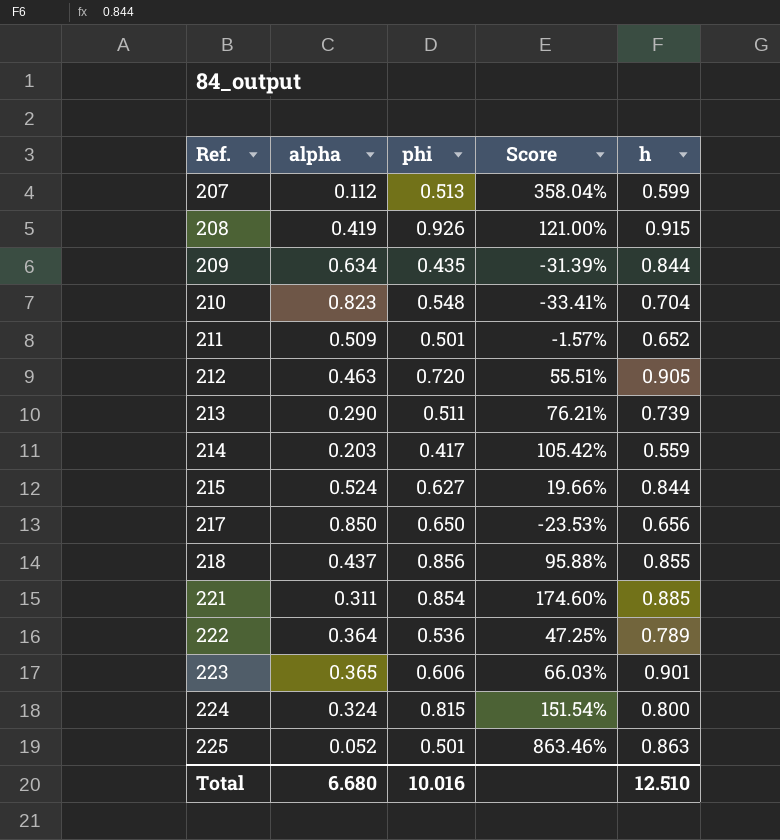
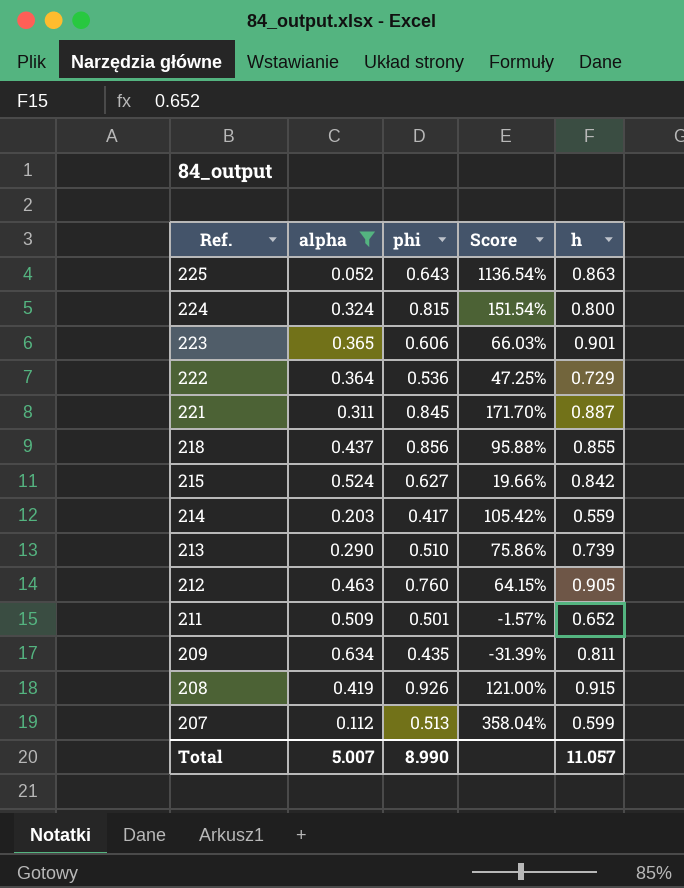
filter: none -> alpha <= 0.634
row order: Ref. ascending -> Ref. descending
225 | phi: 0.501 -> 0.643
225 | Score: 863.46% -> 1136.54%
222 | h: 0.789 -> 0.729
221 | phi: 0.854 -> 0.845
221 | Score: 174.60% -> 171.70%
221 | h: 0.885 -> 0.887
215 | h: 0.844 -> 0.842
213 | phi: 0.511 -> 0.510
213 | Score: 76.21% -> 75.86%
212 | phi: 0.720 -> 0.760
212 | Score: 55.51% -> 64.15%
209 | h: 0.844 -> 0.811
Total | alpha: 6.680 -> 5.007
Total | phi: 10.016 -> 8.990
Total | h: 12.510 -> 11.057

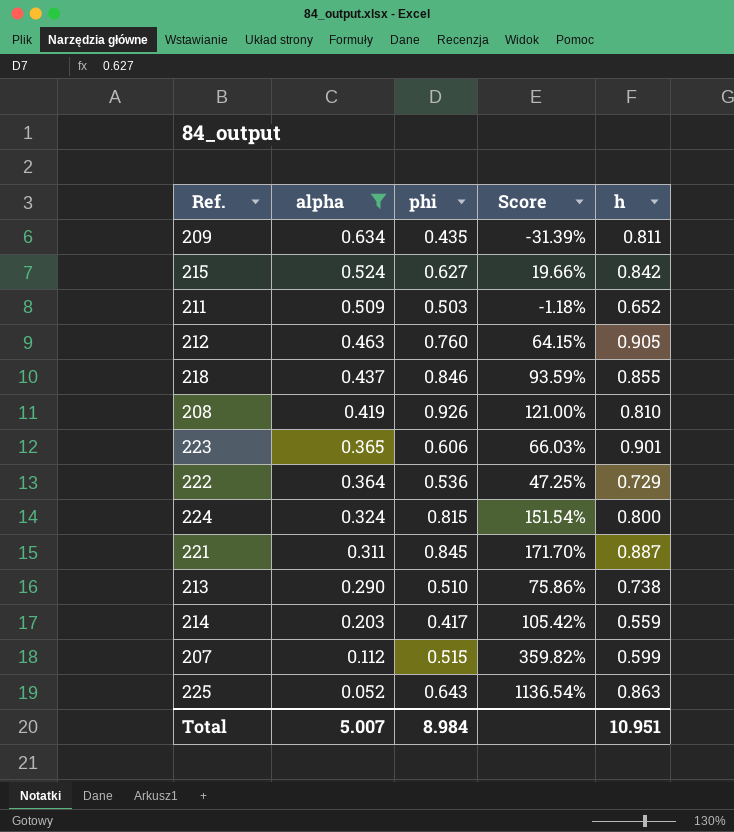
row order: Ref. descending -> alpha descending
211 | phi: 0.501 -> 0.503
211 | Score: -1.57% -> -1.18%
218 | phi: 0.856 -> 0.846
218 | Score: 95.88% -> 93.59%
208 | h: 0.915 -> 0.810
213 | h: 0.739 -> 0.738
207 | phi: 0.513 -> 0.515
207 | Score: 358.04% -> 359.82%
Total | phi: 8.990 -> 8.984
Total | h: 11.057 -> 10.951

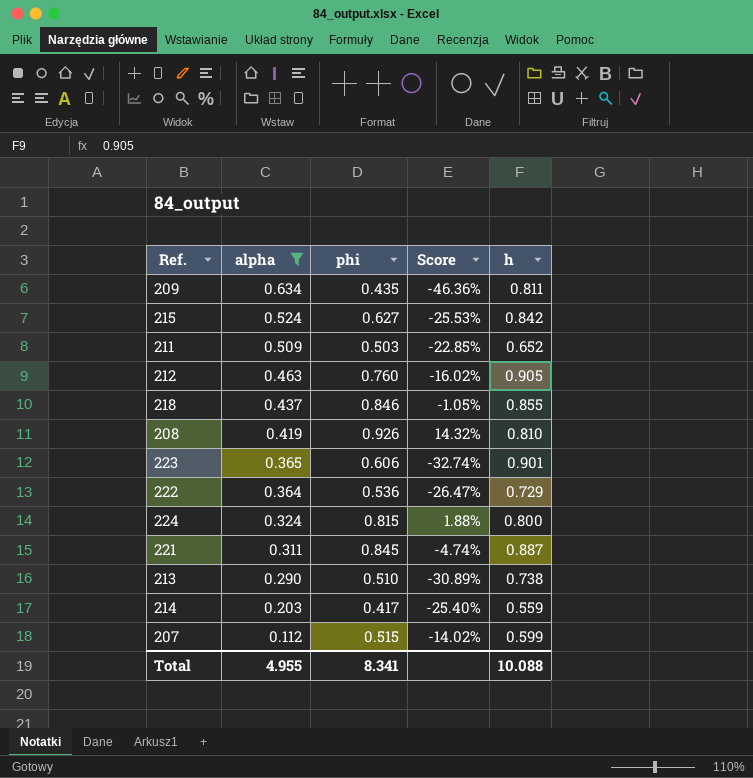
column Score | formula: ([phi] - [alpha]) / [alpha] -> ([phi] - [h]) / [h]
row 225: 0.052 | 0.643 | 1136.54% | 0.863 -> none
Total | alpha: 5.007 -> 4.955
Total | phi: 8.984 -> 8.341
Total | h: 10.951 -> 10.088

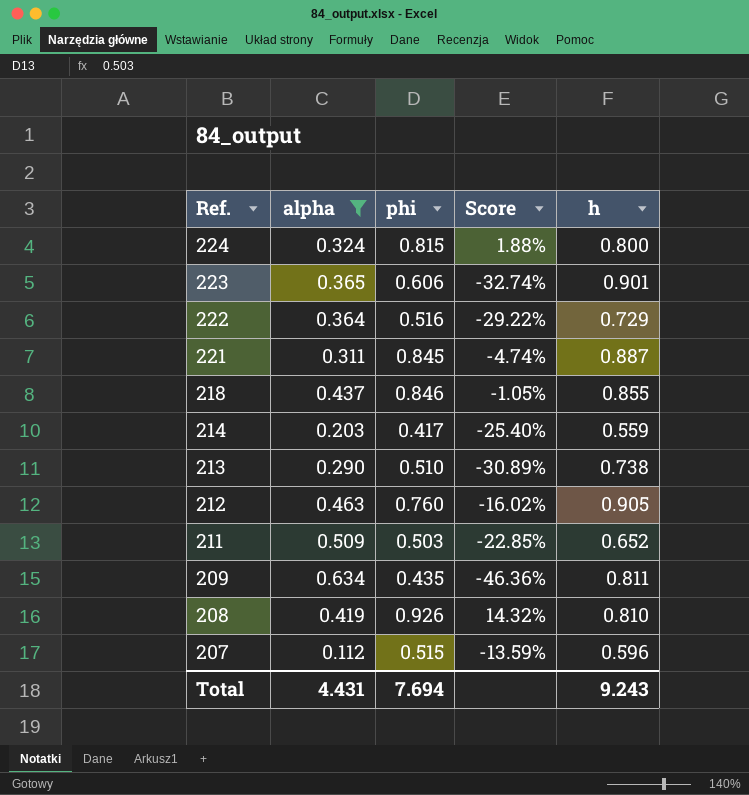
row order: alpha descending -> Ref. descending
row 215: 0.524 | 0.627 | -25.53% | 0.842 -> none
222 | phi: 0.536 -> 0.516
222 | Score: -26.47% -> -29.22%
207 | Score: -14.02% -> -13.59%
207 | h: 0.599 -> 0.596
Total | alpha: 4.955 -> 4.431
Total | phi: 8.341 -> 7.694
Total | h: 10.088 -> 9.243

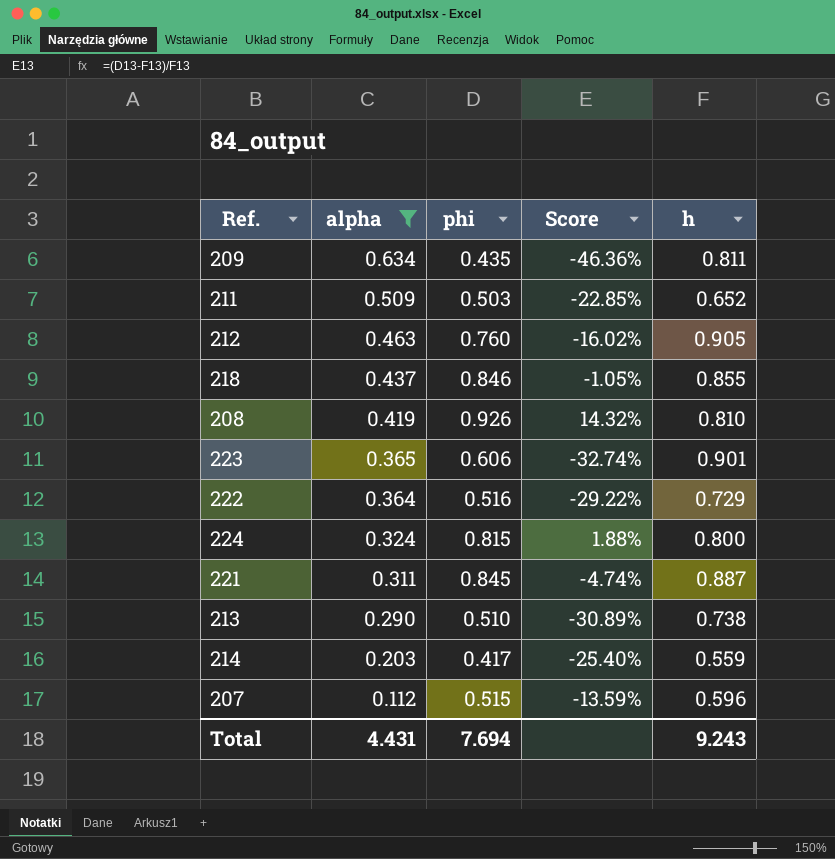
row order: Ref. descending -> alpha descending

